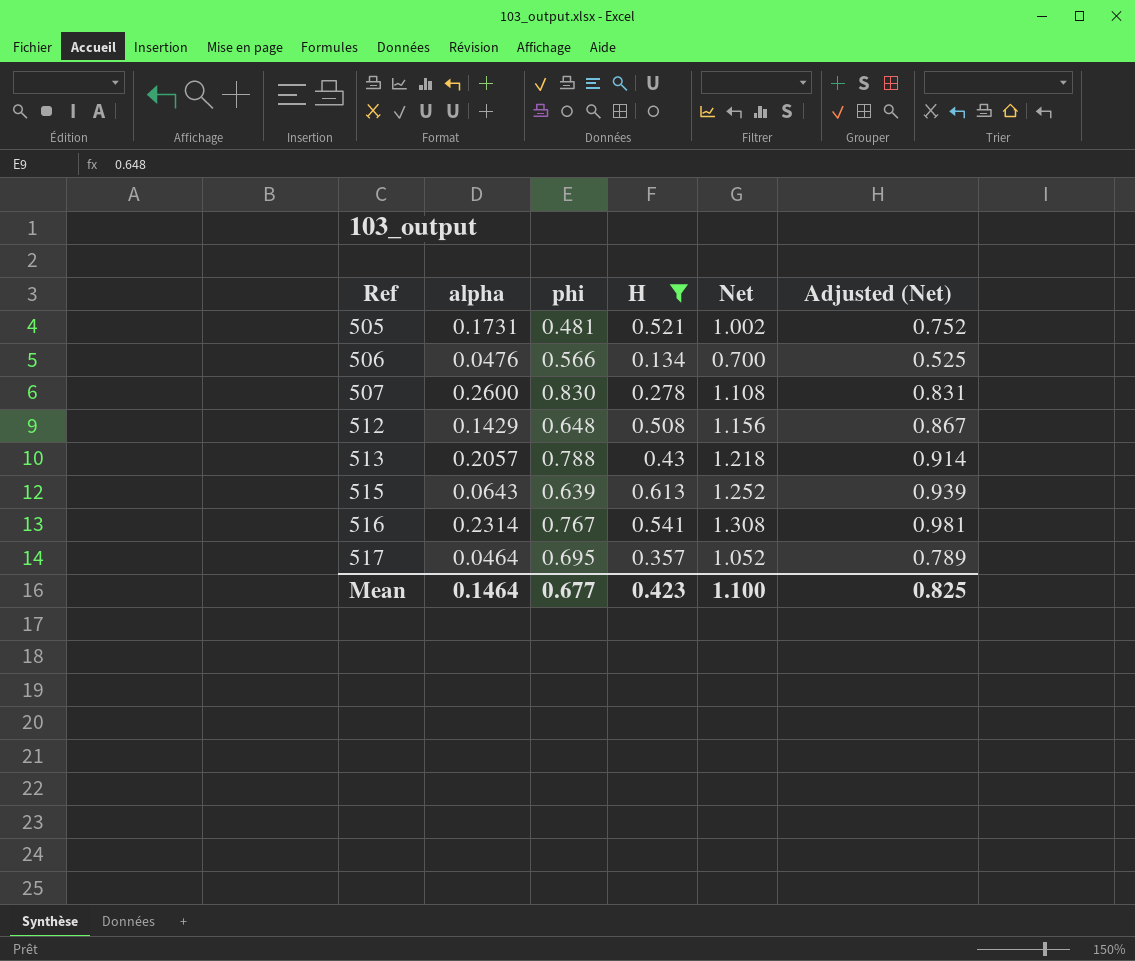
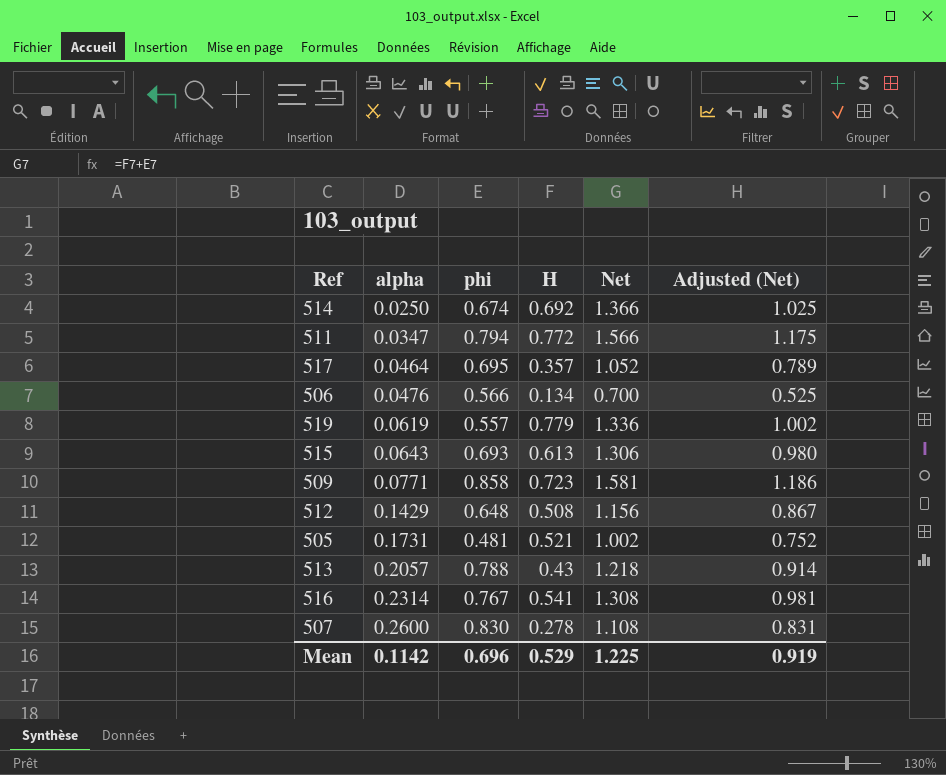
filter: H <= 0.613 -> none
row order: Ref ascending -> alpha ascending
515 | phi: 0.639 -> 0.693
515 | Net: 1.252 -> 1.306
515 | Adjusted (Net): 0.939 -> 0.980
Mean | alpha: 0.1464 -> 0.1142
Mean | phi: 0.677 -> 0.696
Mean | H: 0.423 -> 0.529
Mean | Net: 1.100 -> 1.225
Mean | Adjusted (Net): 0.825 -> 0.919

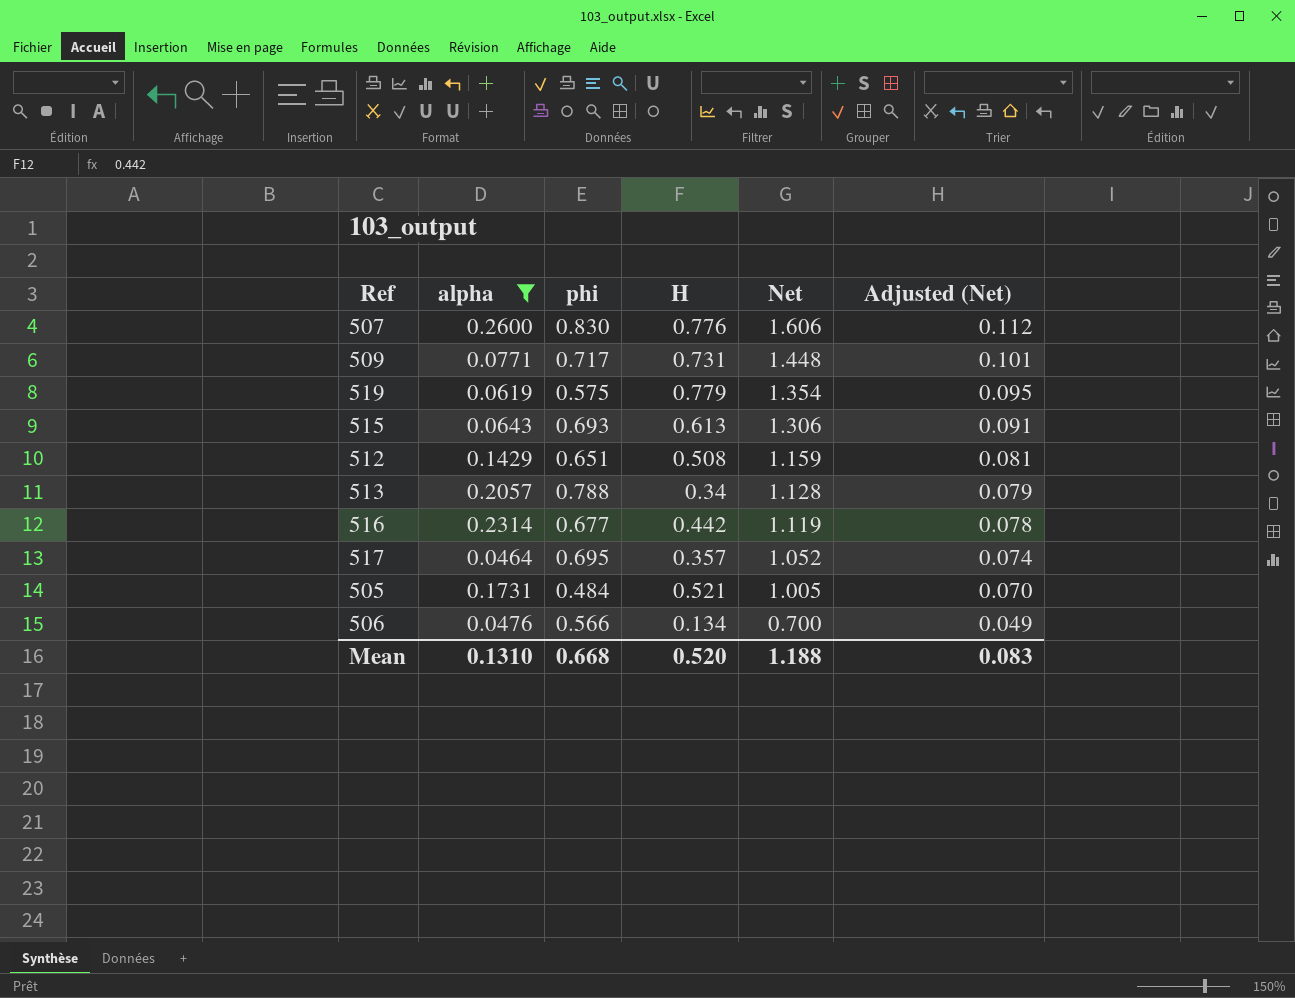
filter: none -> alpha >= 0.0464
row order: alpha ascending -> Net descending
column Adjusted (Net) | formula: [Net] * 0.75 -> [Net] * 0.07
507 | H: 0.278 -> 0.776
507 | Net: 1.108 -> 1.606
509 | phi: 0.858 -> 0.717
509 | H: 0.723 -> 0.731
509 | Net: 1.581 -> 1.448
519 | phi: 0.557 -> 0.575
519 | Net: 1.336 -> 1.354
512 | phi: 0.648 -> 0.651
512 | Net: 1.156 -> 1.159
513 | H: 0.43 -> 0.34
513 | Net: 1.218 -> 1.128
516 | phi: 0.767 -> 0.677
516 | H: 0.541 -> 0.442
516 | Net: 1.308 -> 1.119
505 | phi: 0.481 -> 0.484
505 | Net: 1.002 -> 1.005
Mean | alpha: 0.1142 -> 0.1310
Mean | phi: 0.696 -> 0.668
Mean | H: 0.529 -> 0.520
Mean | Net: 1.225 -> 1.188
Mean | Adjusted (Net): 0.919 -> 0.083

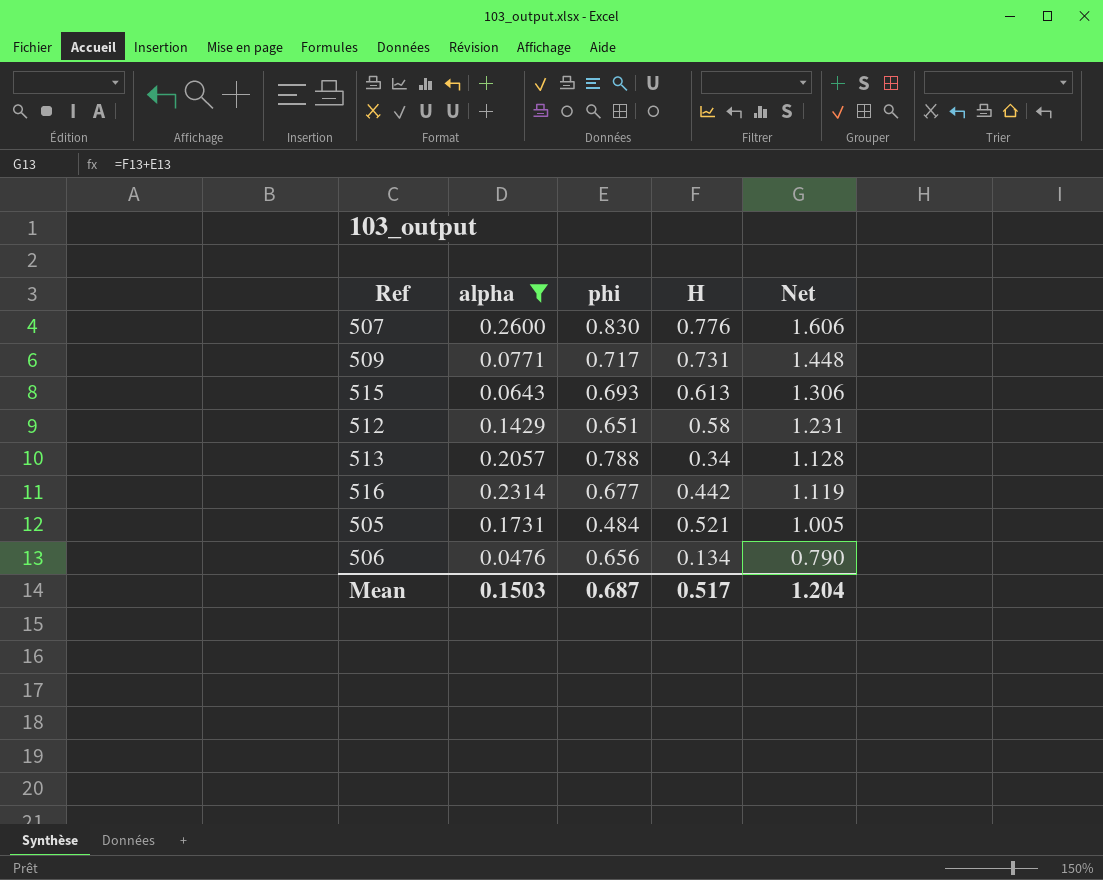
column Adjusted (Net) | formula: [Net] * 0.07 -> none
row 519: 0.0619 | 0.575 | 0.779 | 1.354 | 0.095 -> none
row 517: 0.0464 | 0.695 | 0.357 | 1.052 | 0.074 -> none
512 | H: 0.508 -> 0.58
512 | Net: 1.159 -> 1.231
506 | phi: 0.566 -> 0.656
506 | Net: 0.700 -> 0.790
Mean | alpha: 0.1310 -> 0.1503
Mean | phi: 0.668 -> 0.687
Mean | H: 0.520 -> 0.517
Mean | Net: 1.188 -> 1.204

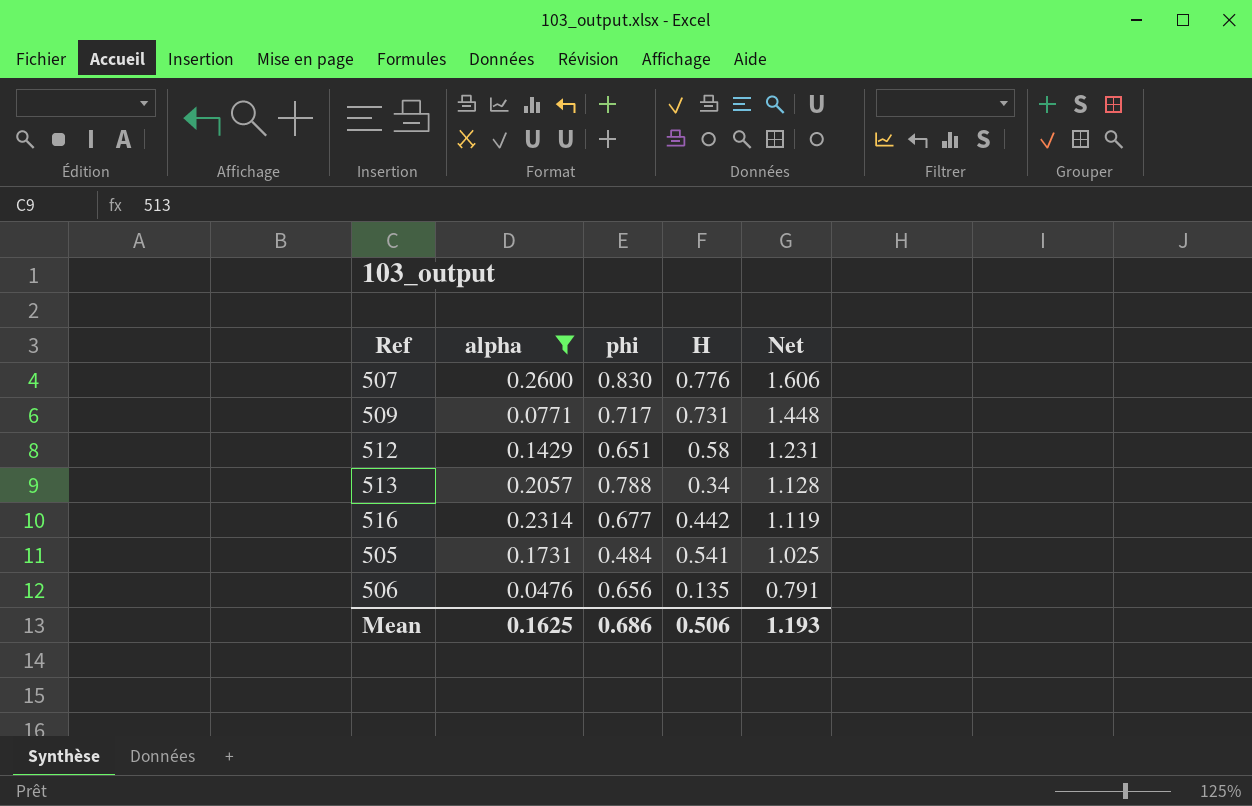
row 515: 0.0643 | 0.693 | 0.613 | 1.306 -> none
505 | H: 0.521 -> 0.541
505 | Net: 1.005 -> 1.025
506 | H: 0.134 -> 0.135
506 | Net: 0.790 -> 0.791
Mean | alpha: 0.1503 -> 0.1625
Mean | phi: 0.687 -> 0.686
Mean | H: 0.517 -> 0.506
Mean | Net: 1.204 -> 1.193

